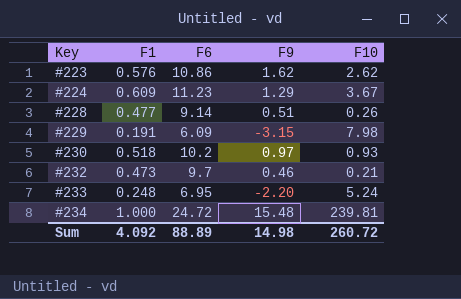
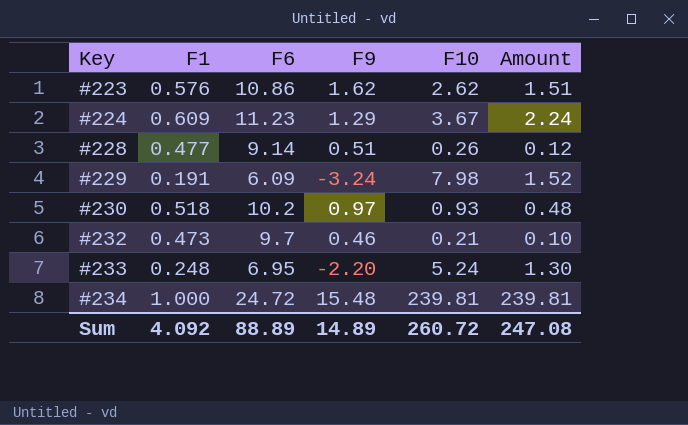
column Amount | formula: none -> [F1] * [F10]
#229 | F9: -3.15 -> -3.24
Sum | F9: 14.98 -> 14.89

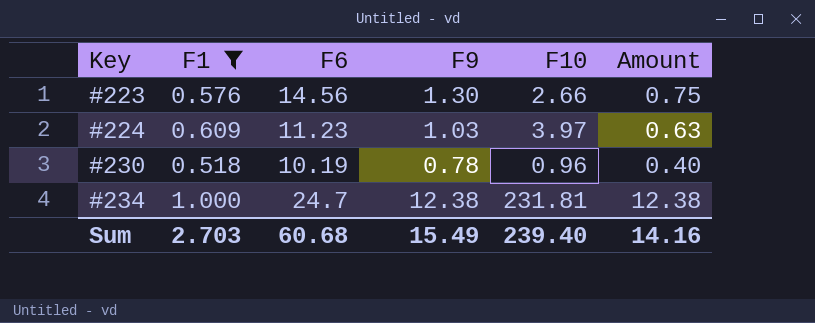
filter: none -> F1 >= 0.518
column Amount | formula: [F1] * [F10] -> [F1] * [F9]
#223 | F6: 10.86 -> 14.56
#223 | F9: 1.62 -> 1.30
#223 | F10: 2.62 -> 2.66
#224 | F9: 1.29 -> 1.03
#224 | F10: 3.67 -> 3.97
#230 | F6: 10.2 -> 10.19
#230 | F9: 0.97 -> 0.78
#230 | F10: 0.93 -> 0.96
#234 | F6: 24.72 -> 24.7
#234 | F9: 15.48 -> 12.38
#234 | F10: 239.81 -> 231.81
Sum | F1: 4.092 -> 2.703
Sum | F6: 88.89 -> 60.68
Sum | F9: 14.89 -> 15.49
Sum | F10: 260.72 -> 239.40
Sum | Amount: 247.08 -> 14.16

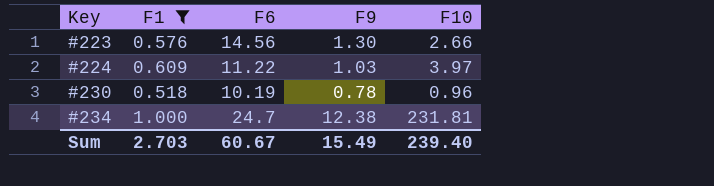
column Amount | formula: [F1] * [F9] -> none
#224 | F6: 11.23 -> 11.22
Sum | F6: 60.68 -> 60.67

